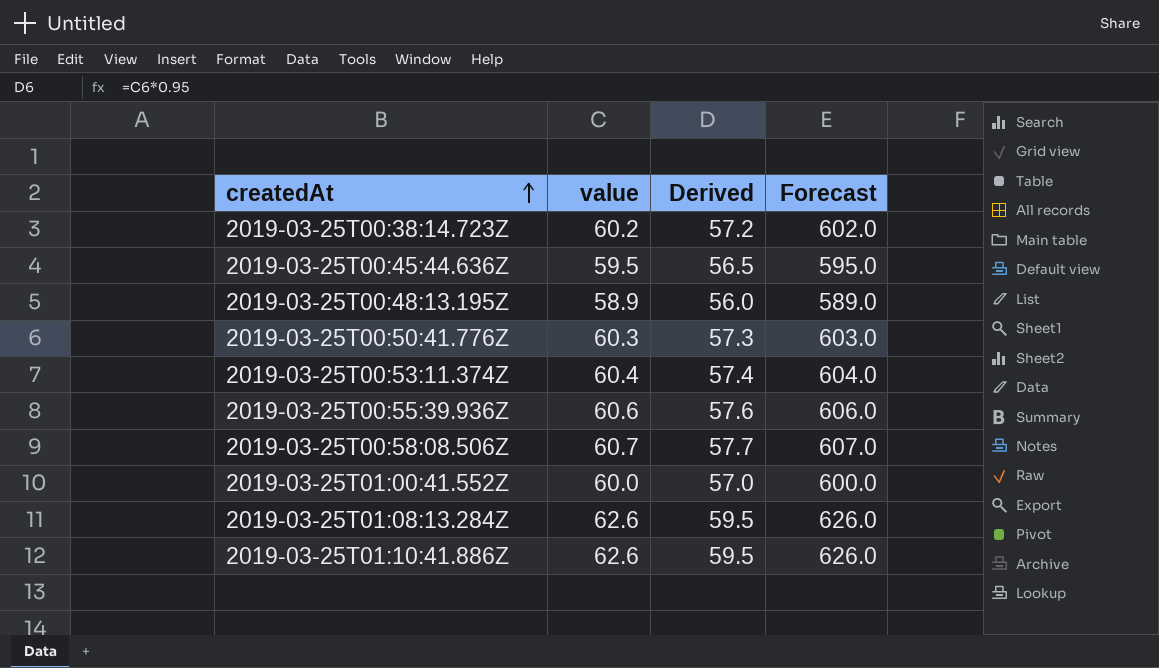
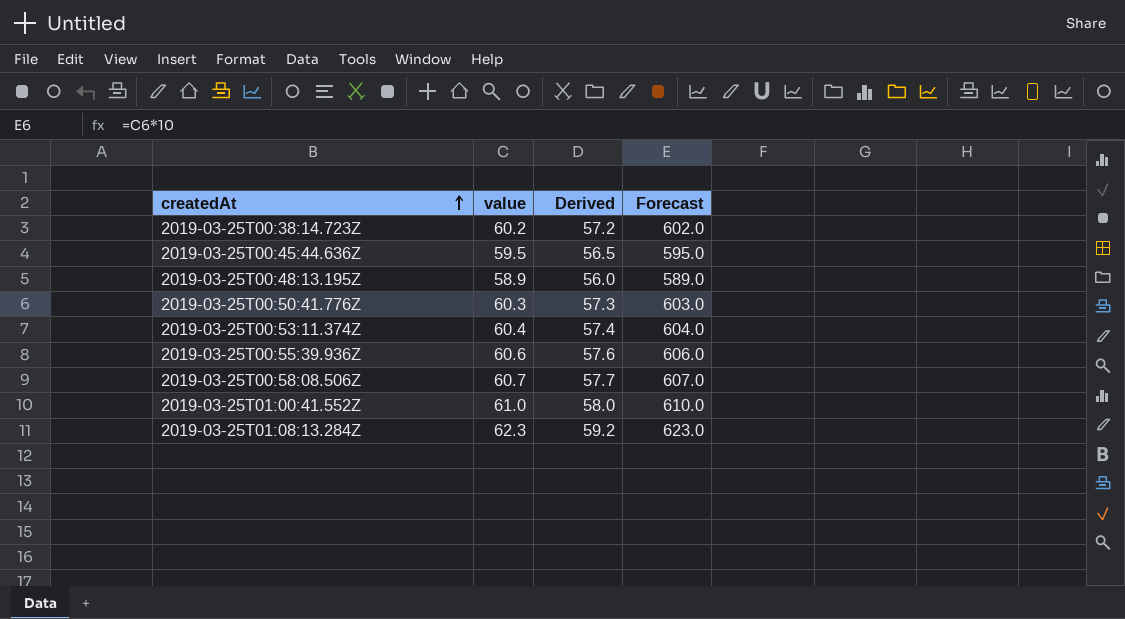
row 2019-03-25T01:10:41.886Z: 62.6 | 59.5 | 626.0 -> none
2019-03-25T01:00:41.552Z | value: 60.0 -> 61.0
2019-03-25T01:00:41.552Z | Derived: 57.0 -> 58.0
2019-03-25T01:00:41.552Z | Forecast: 600.0 -> 610.0
2019-03-25T01:08:13.284Z | value: 62.6 -> 62.3
2019-03-25T01:08:13.284Z | Derived: 59.5 -> 59.2
2019-03-25T01:08:13.284Z | Forecast: 626.0 -> 623.0

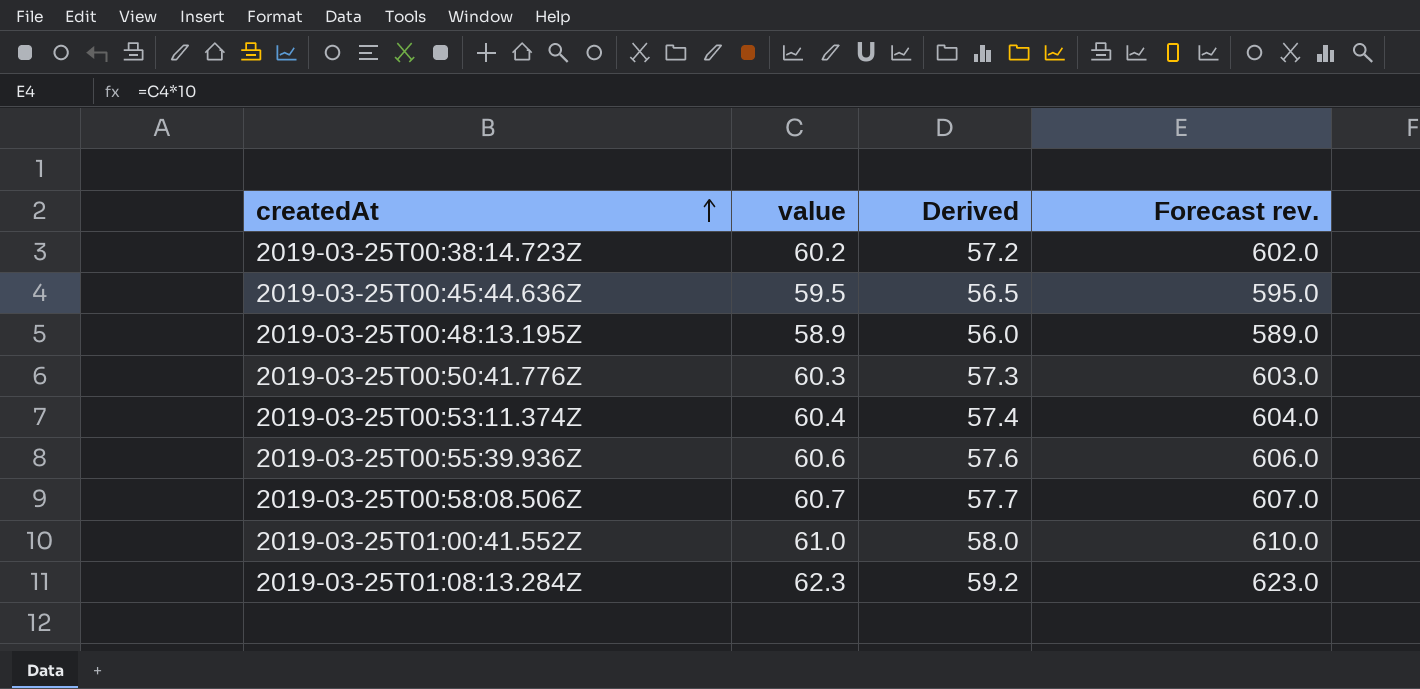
column name: Forecast -> Forecast rev.

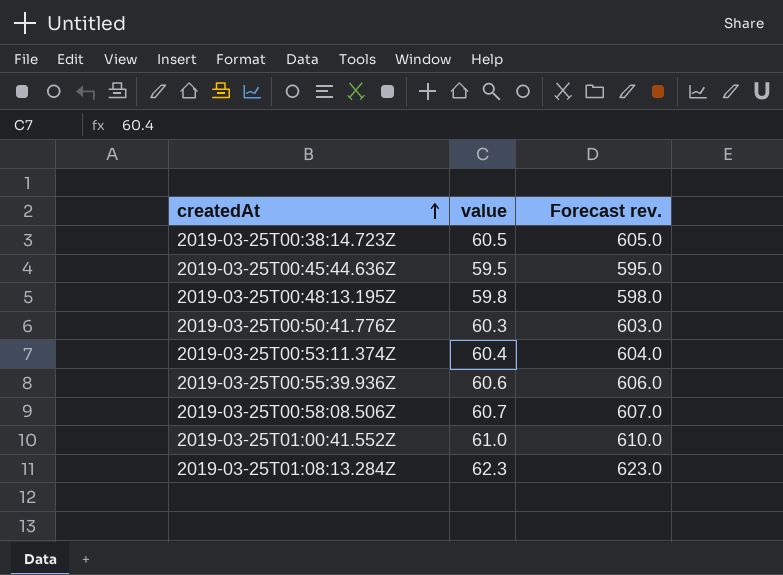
column Derived | formula: [value] * 0.95 -> none
2019-03-25T00:38:14.723Z | value: 60.2 -> 60.5
2019-03-25T00:38:14.723Z | Forecast rev.: 602.0 -> 605.0
2019-03-25T00:48:13.195Z | value: 58.9 -> 59.8
2019-03-25T00:48:13.195Z | Forecast rev.: 589.0 -> 598.0

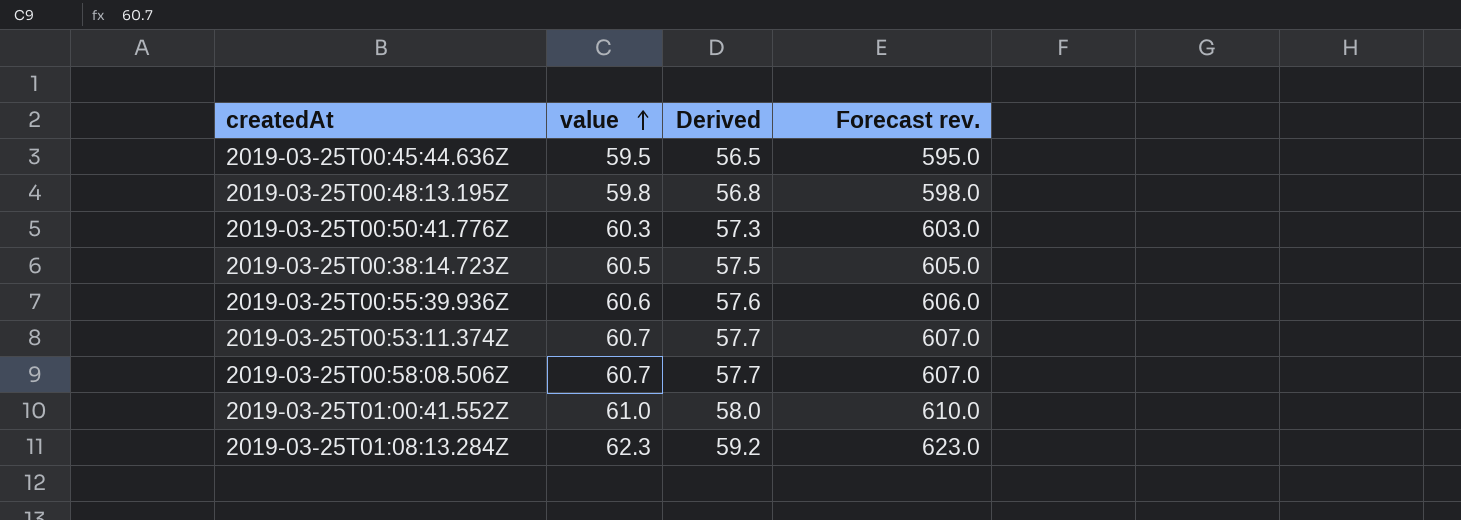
row order: createdAt ascending -> value ascending
column Derived | formula: none -> [value] * 0.95
2019-03-25T00:53:11.374Z | value: 60.4 -> 60.7
2019-03-25T00:53:11.374Z | Forecast rev.: 604.0 -> 607.0

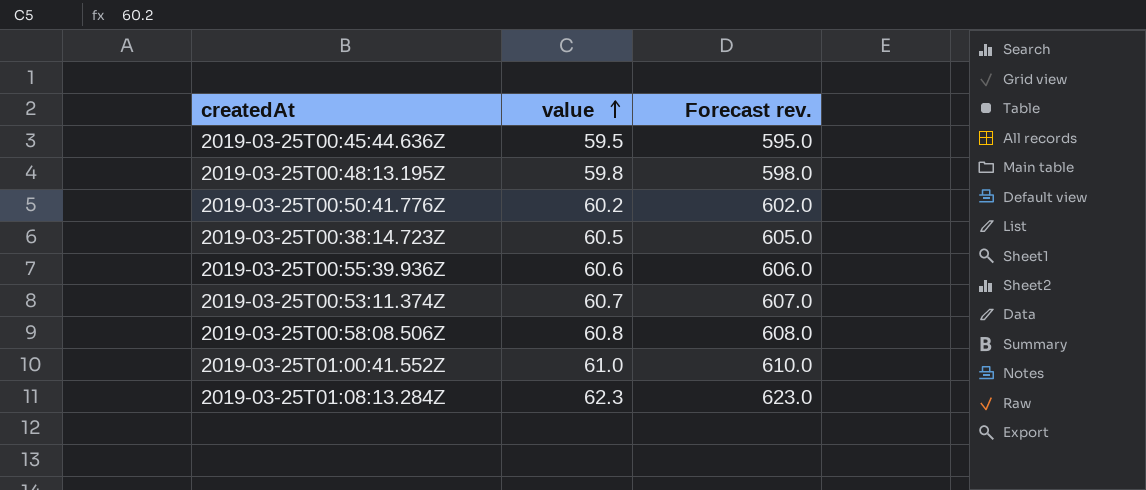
column Derived | formula: [value] * 0.95 -> none
2019-03-25T00:50:41.776Z | value: 60.3 -> 60.2
2019-03-25T00:50:41.776Z | Forecast rev.: 603.0 -> 602.0
2019-03-25T00:58:08.506Z | value: 60.7 -> 60.8
2019-03-25T00:58:08.506Z | Forecast rev.: 607.0 -> 608.0

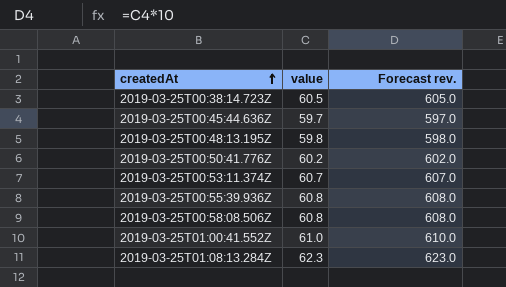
row order: value ascending -> createdAt ascending
2019-03-25T00:45:44.636Z | value: 59.5 -> 59.7
2019-03-25T00:45:44.636Z | Forecast rev.: 595.0 -> 597.0
2019-03-25T00:55:39.936Z | value: 60.6 -> 60.8
2019-03-25T00:55:39.936Z | Forecast rev.: 606.0 -> 608.0

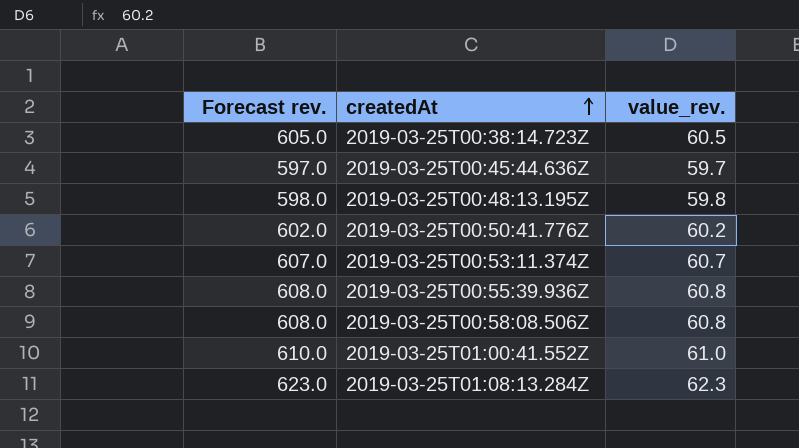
column Forecast rev. | position: 3 -> 1
column name: value -> value_rev.

